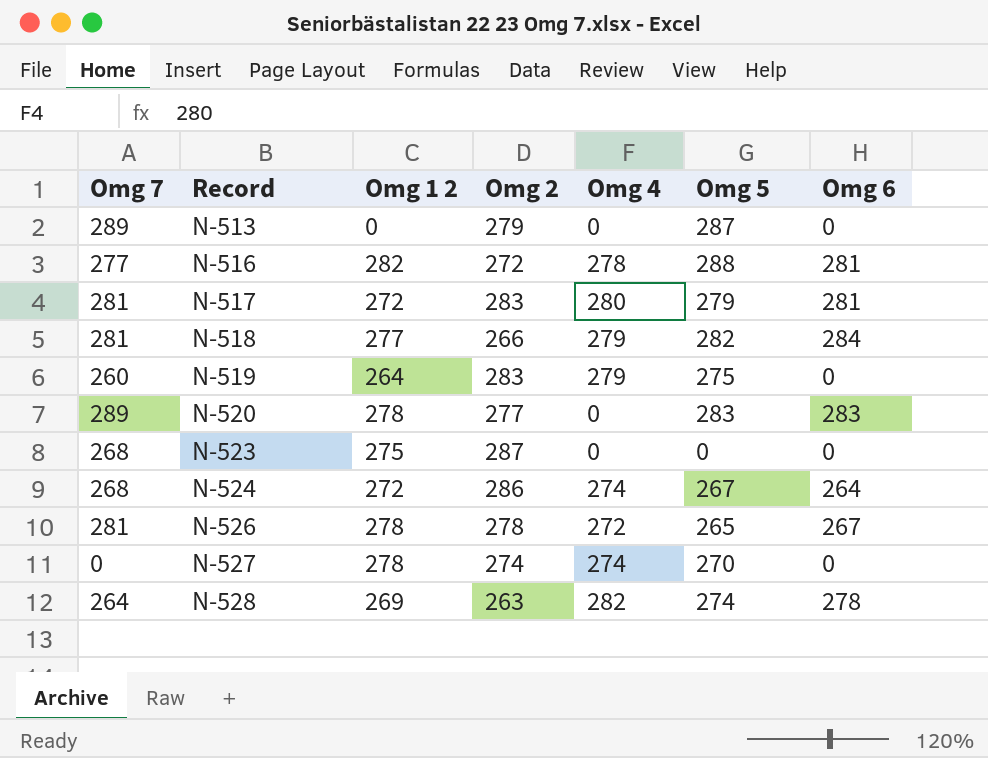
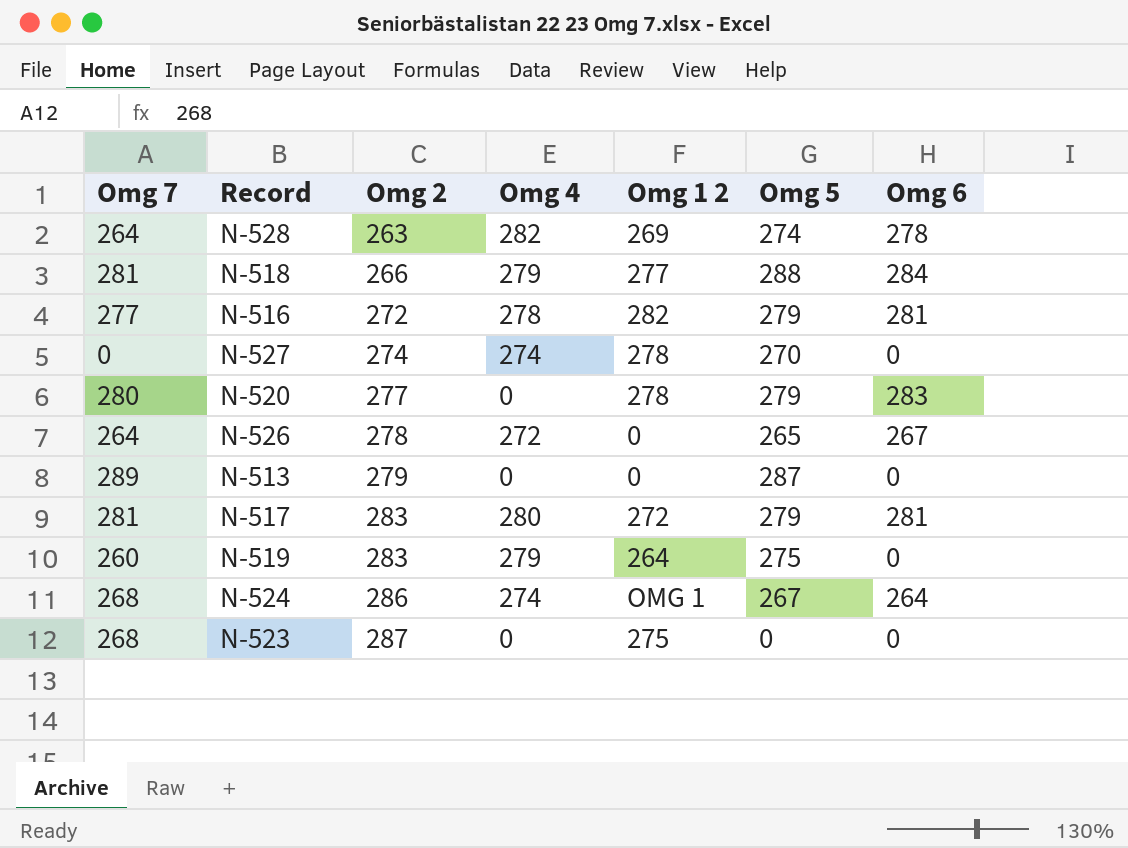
row order: Record ascending -> Omg 2 ascending
column Omg 1 2 | position: 3 -> 5
N-518 | Omg 5: 282 -> 288
N-516 | Omg 5: 288 -> 279
N-520 | Omg 7: 289 -> 280
N-520 | Omg 5: 283 -> 279
N-526 | Omg 7: 281 -> 264
N-526 | Omg 1 2: 278 -> 0
N-524 | Omg 1 2: 272 -> OMG 1

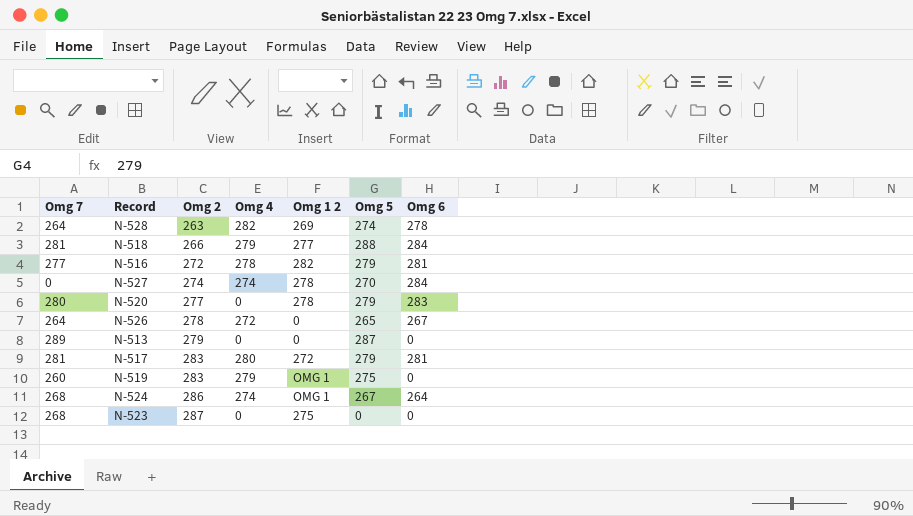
N-527 | Omg 6: 0 -> 284
N-519 | Omg 1 2: 264 -> OMG 1

